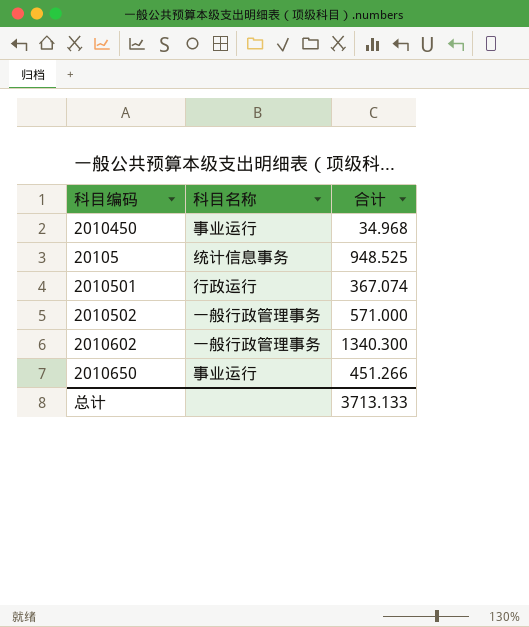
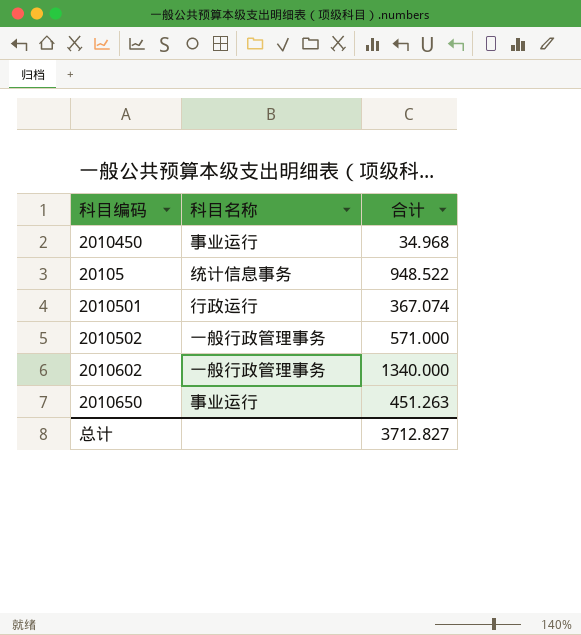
20105 | 合计: 948.525 -> 948.522
2010602 | 合计: 1340.300 -> 1340.000
2010650 | 合计: 451.266 -> 451.263
总计 | 合计: 3713.133 -> 3712.827

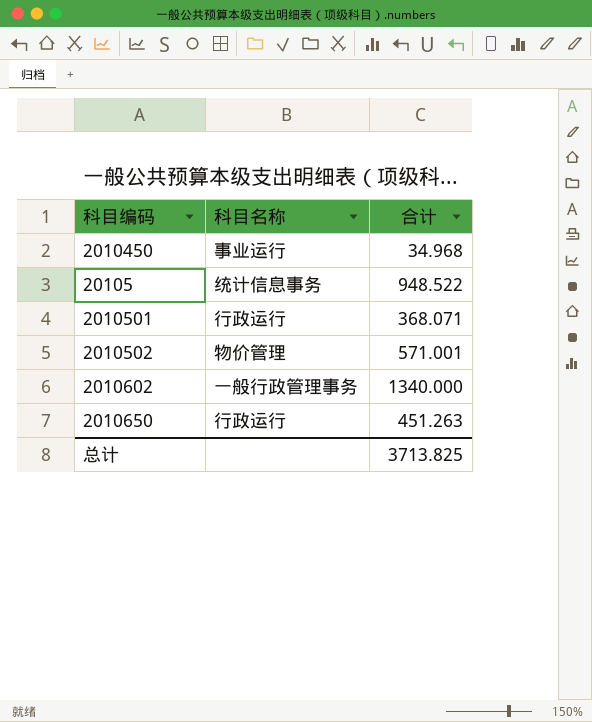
2010501 | 合计: 367.074 -> 368.071
2010502 | 科目名称: 一般行政管理事务 -> 物价管理
2010502 | 合计: 571.000 -> 571.001
2010650 | 科目名称: 事业运行 -> 行政运行
总计 | 合计: 3712.827 -> 3713.825

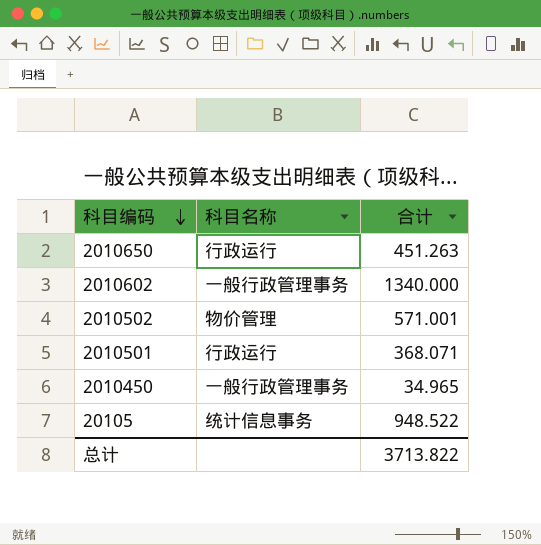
row order: none -> 科目编码 descending
2010450 | 科目名称: 事业运行 -> 一般行政管理事务
2010450 | 合计: 34.968 -> 34.965
总计 | 合计: 3713.825 -> 3713.822

